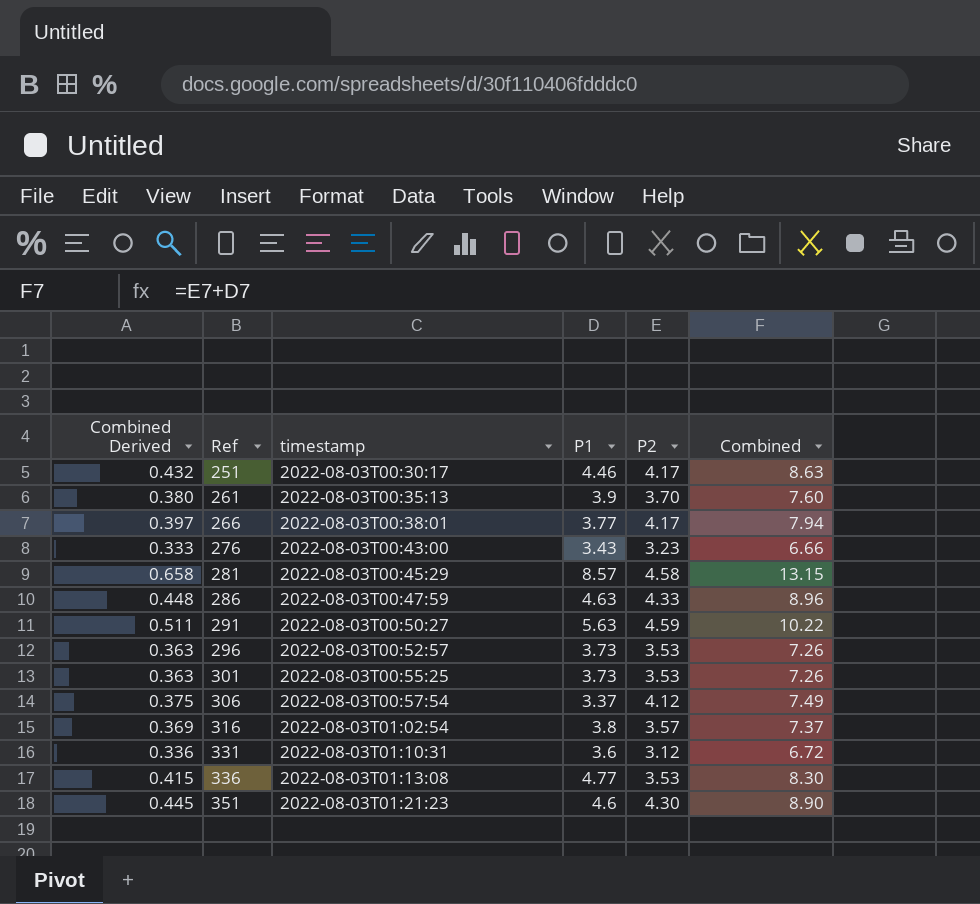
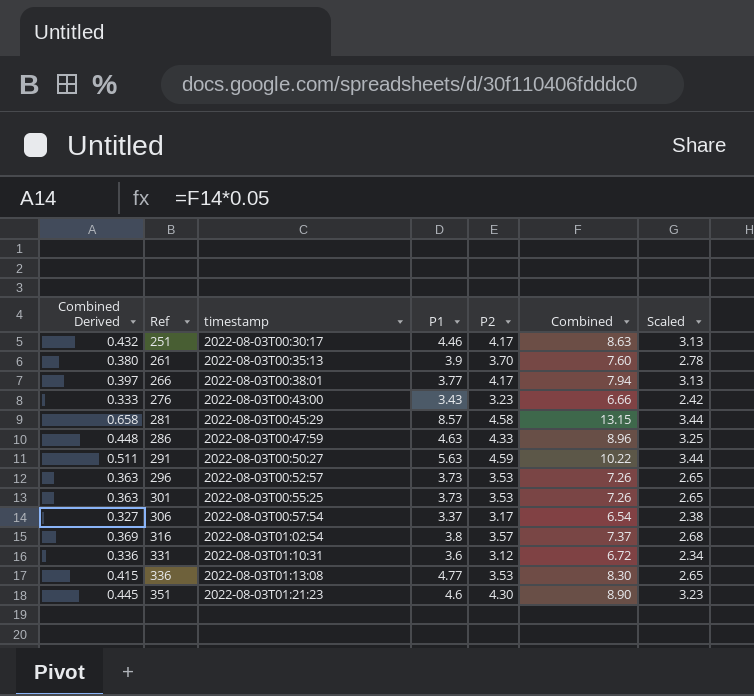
column Scaled | formula: none -> [P2] * 0.75
306 | Combined Derived: 0.375 -> 0.327
306 | P2: 4.12 -> 3.17
306 | Combined: 7.49 -> 6.54

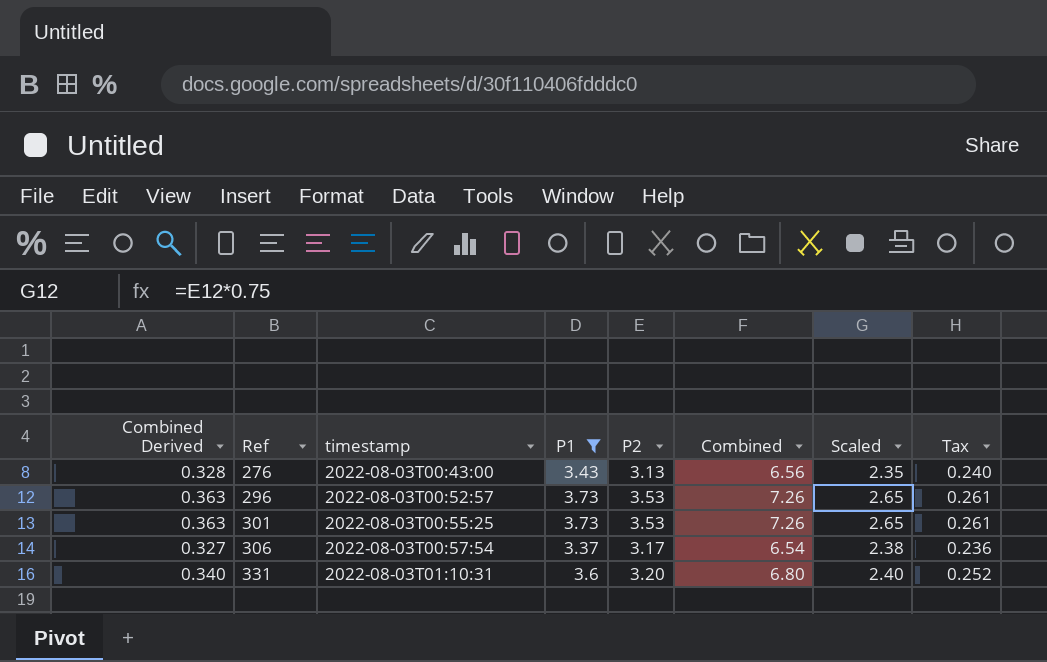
filter: none -> P1 <= 3.73
column Tax | formula: none -> [P1] * 0.07
276 | Combined Derived: 0.333 -> 0.328
276 | P2: 3.23 -> 3.13
276 | Combined: 6.66 -> 6.56
276 | Scaled: 2.42 -> 2.35
331 | Combined Derived: 0.336 -> 0.340
331 | P2: 3.12 -> 3.20
331 | Combined: 6.72 -> 6.80
331 | Scaled: 2.34 -> 2.40

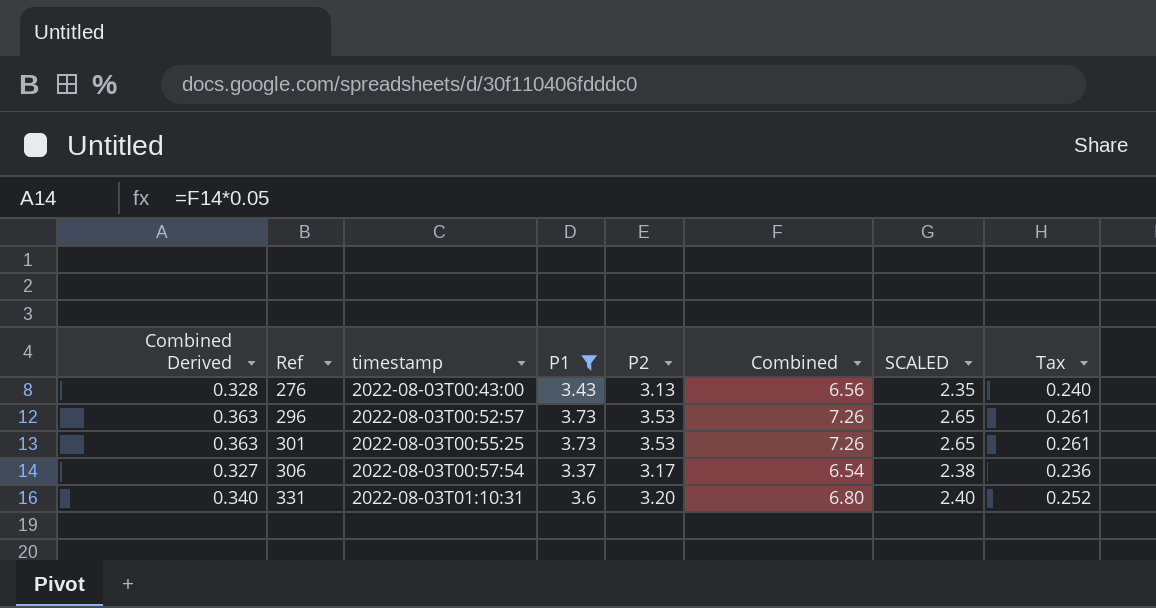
column name: Scaled -> SCALED

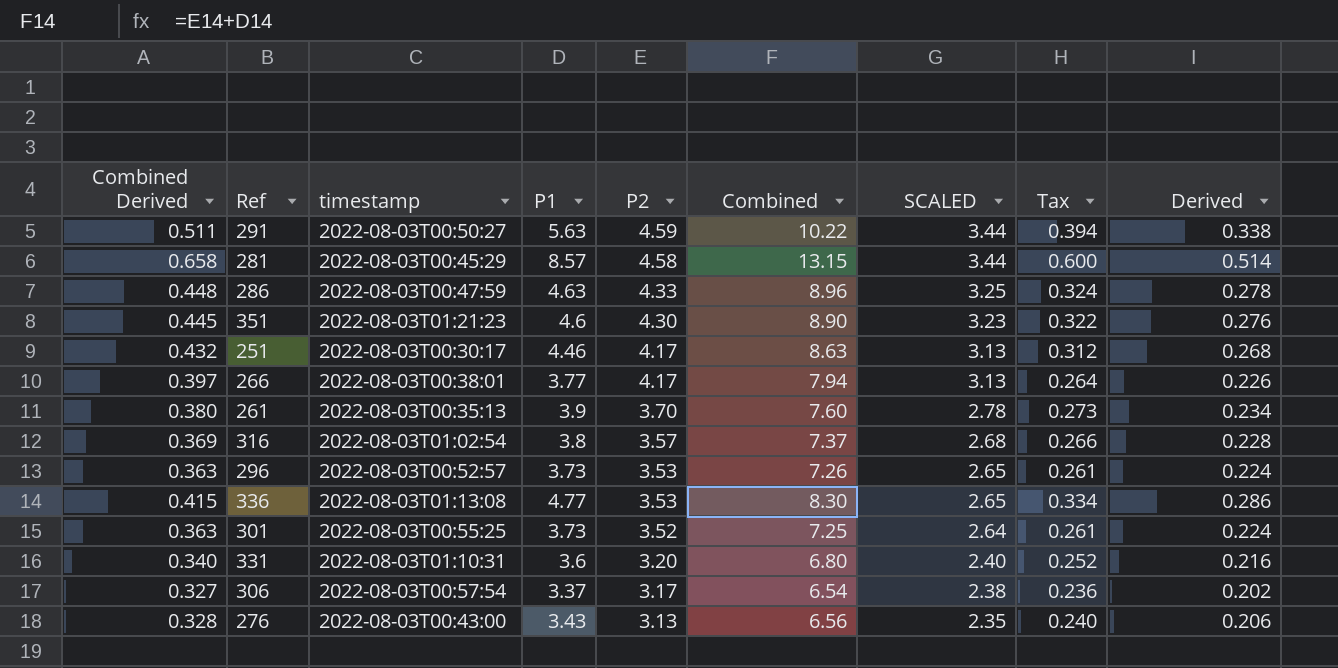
filter: P1 <= 3.73 -> none
row order: Ref ascending -> P2 descending
column Derived | formula: none -> [P1] * 0.06
301 | P2: 3.53 -> 3.52
301 | Combined: 7.26 -> 7.25
301 | SCALED: 2.65 -> 2.64

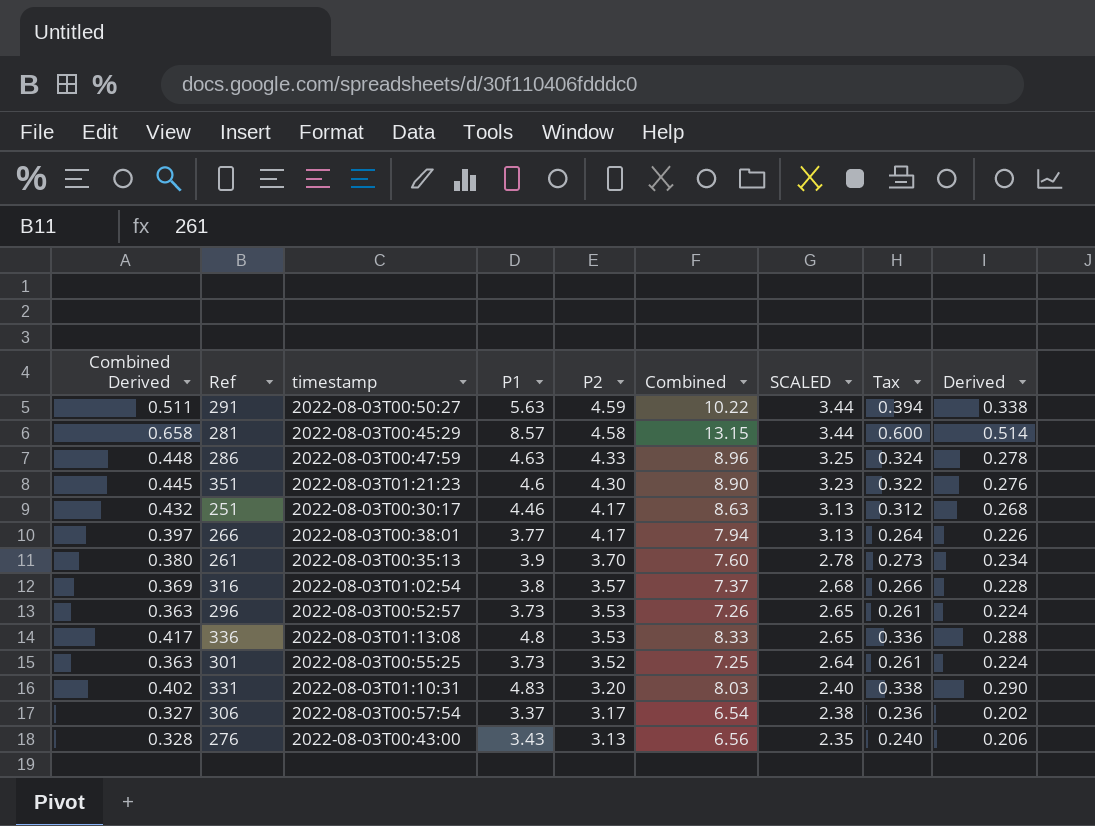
336 | Combined Derived: 0.415 -> 0.417
336 | P1: 4.77 -> 4.8
336 | Combined: 8.30 -> 8.33
336 | Tax: 0.334 -> 0.336
336 | Derived: 0.286 -> 0.288
331 | Combined Derived: 0.340 -> 0.402
331 | P1: 3.6 -> 4.83
331 | Combined: 6.80 -> 8.03
331 | Tax: 0.252 -> 0.338
331 | Derived: 0.216 -> 0.290

